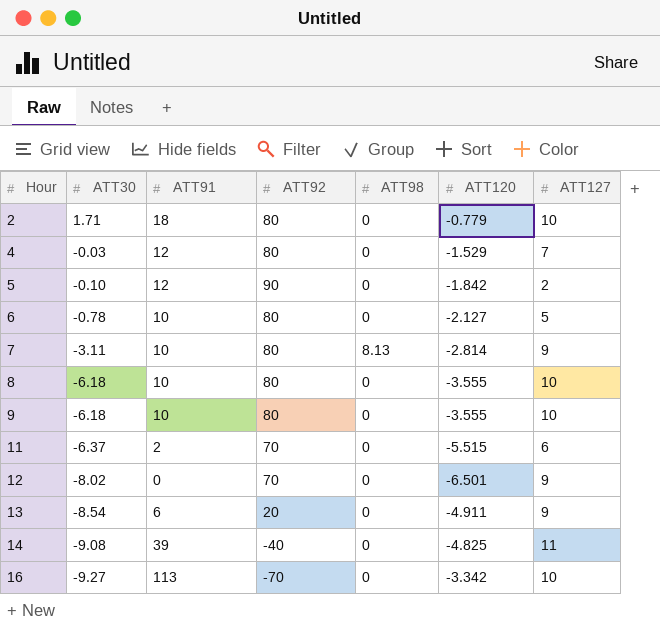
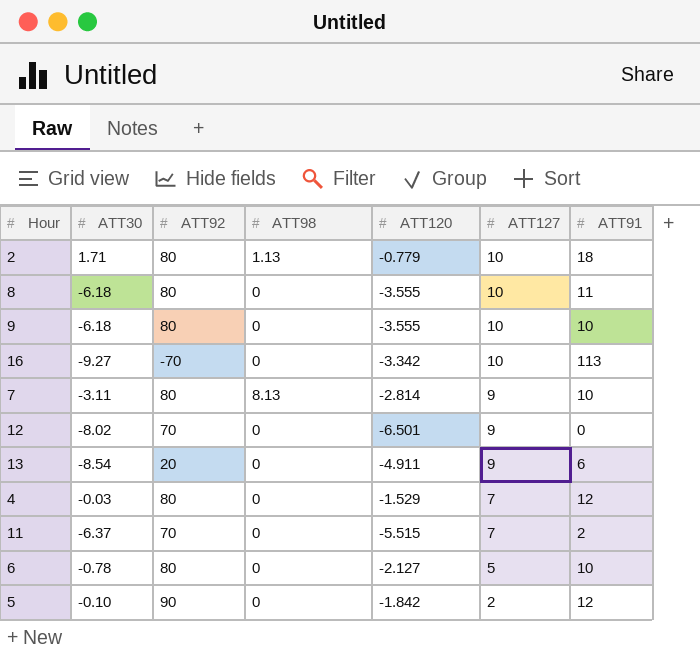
row order: Hour ascending -> ATT127 descending
column ATT91 | position: 3 -> 7
row 14: -9.08 | 39 | -40 | 0 | -4.825 | 11 -> none
2 | ATT98: 0 -> 1.13
8 | ATT91: 10 -> 11
11 | ATT127: 6 -> 7

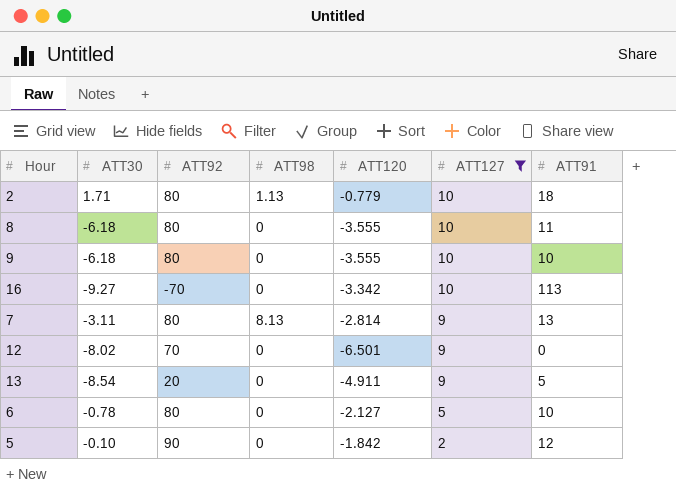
filter: none -> ATT127 != 7
7 | ATT91: 10 -> 13
13 | ATT91: 6 -> 5

